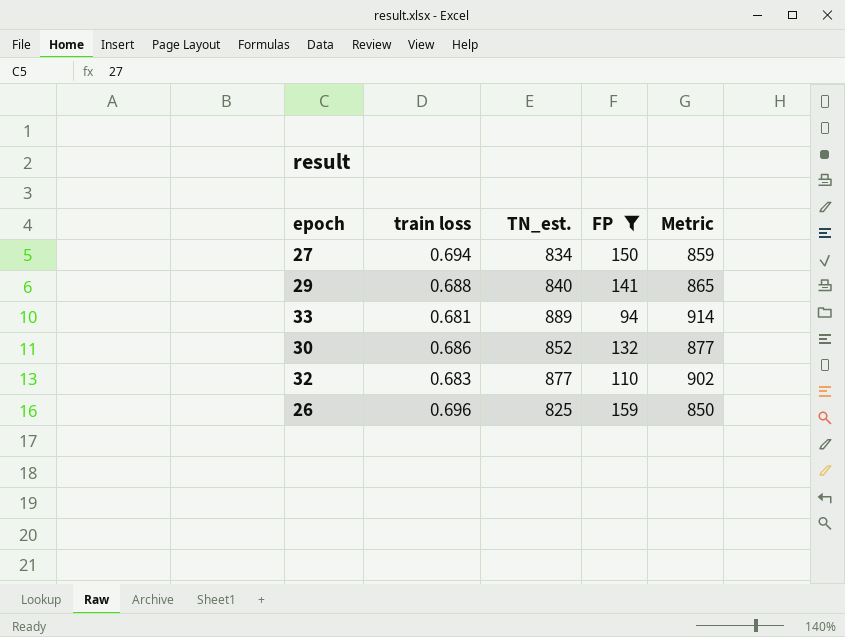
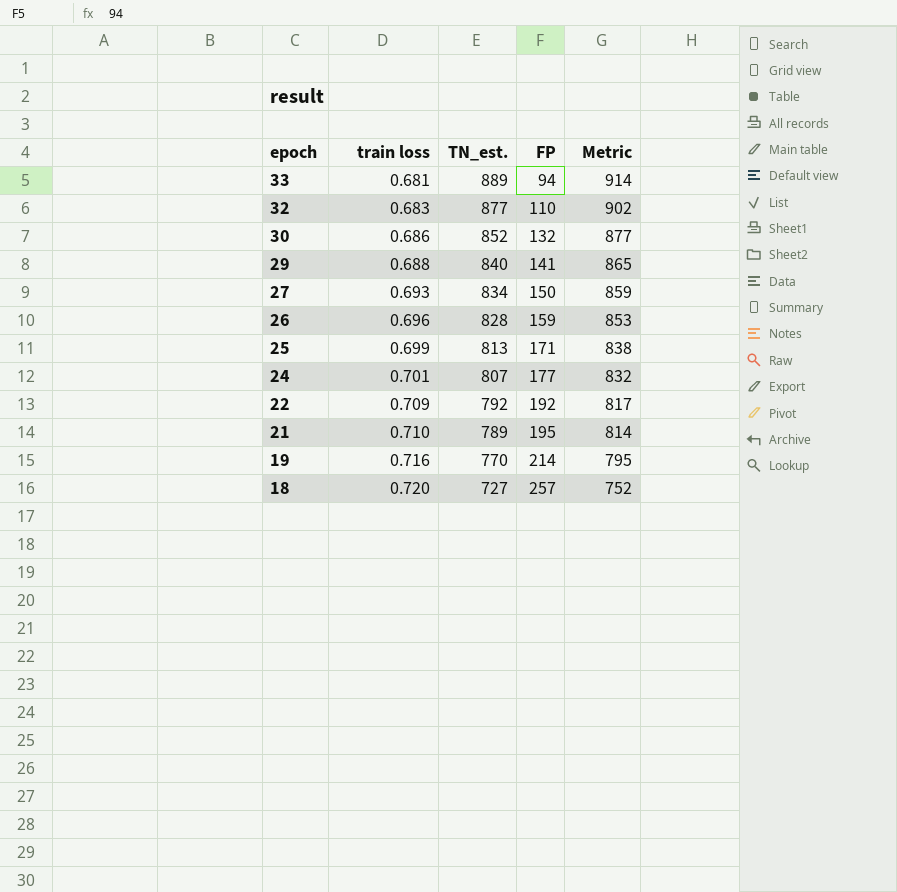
filter: FP <= 159 -> none
row order: none -> epoch descending
27 | train loss: 0.694 -> 0.693
26 | TN_est.: 825 -> 828
26 | Metric: 850 -> 853

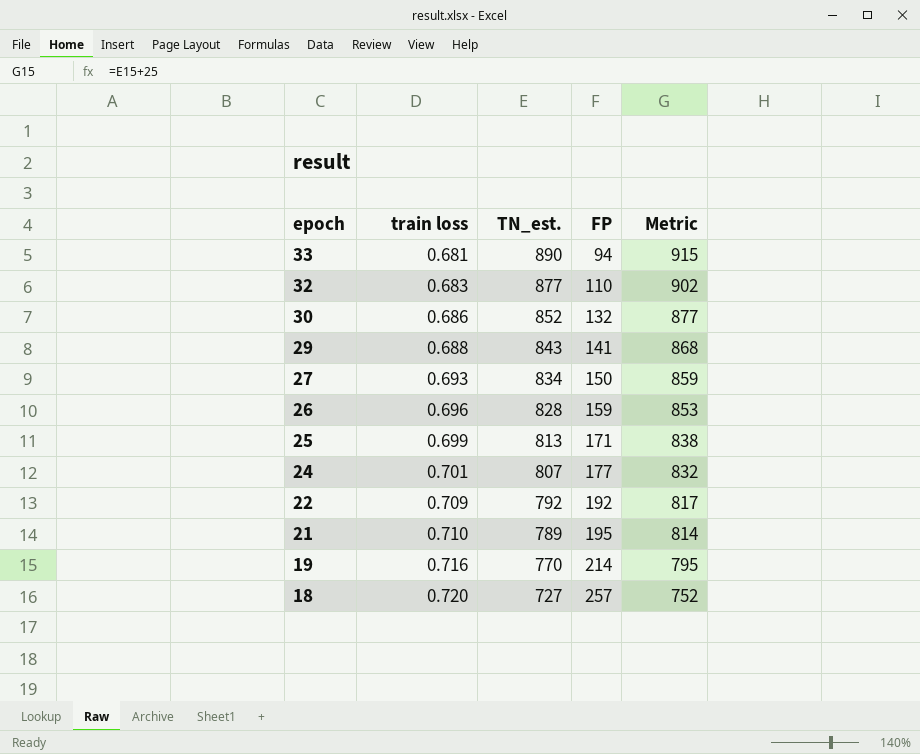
33 | TN_est.: 889 -> 890
33 | Metric: 914 -> 915
29 | TN_est.: 840 -> 843
29 | Metric: 865 -> 868

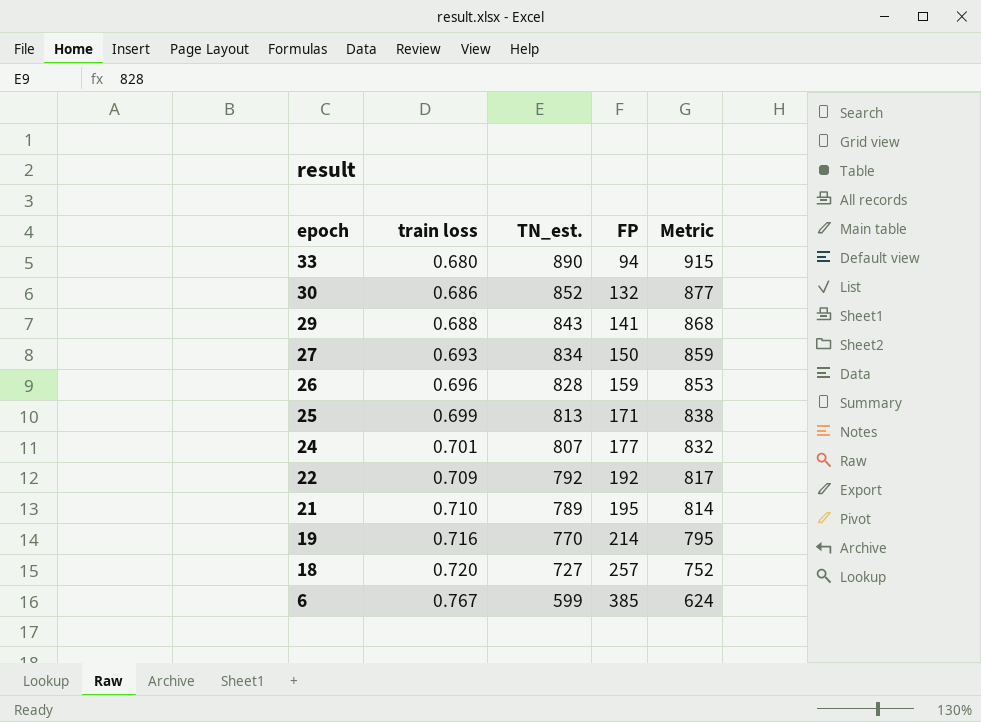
row 32: 0.683 | 877 | 110 | 902 -> none
33 | train loss: 0.681 -> 0.680
row 6: none -> 0.767 | 599 | 385 | 624

